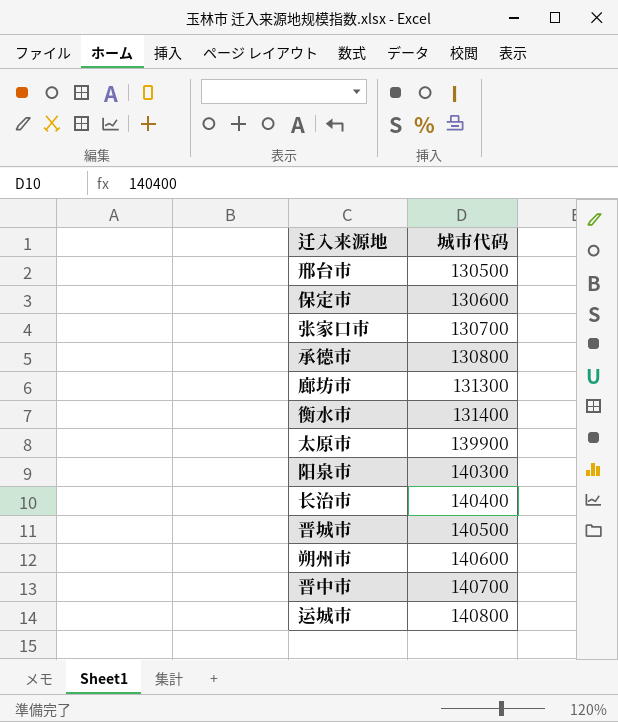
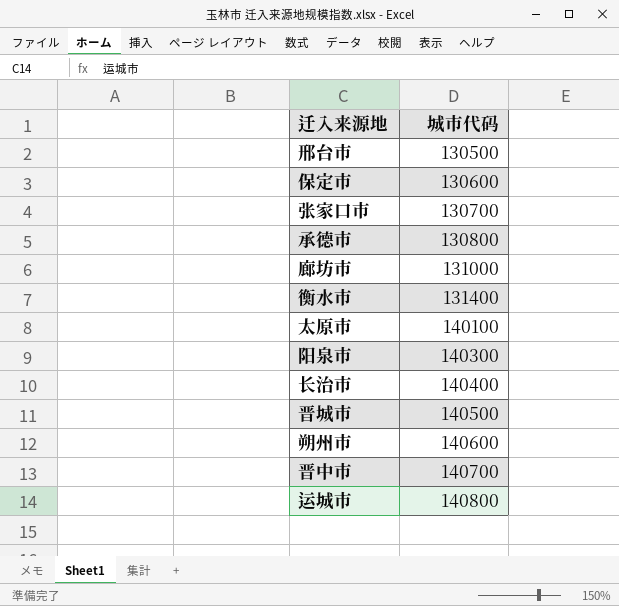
廊坊市 | 城市代码: 131300 -> 131000
太原市 | 城市代码: 139900 -> 140100

